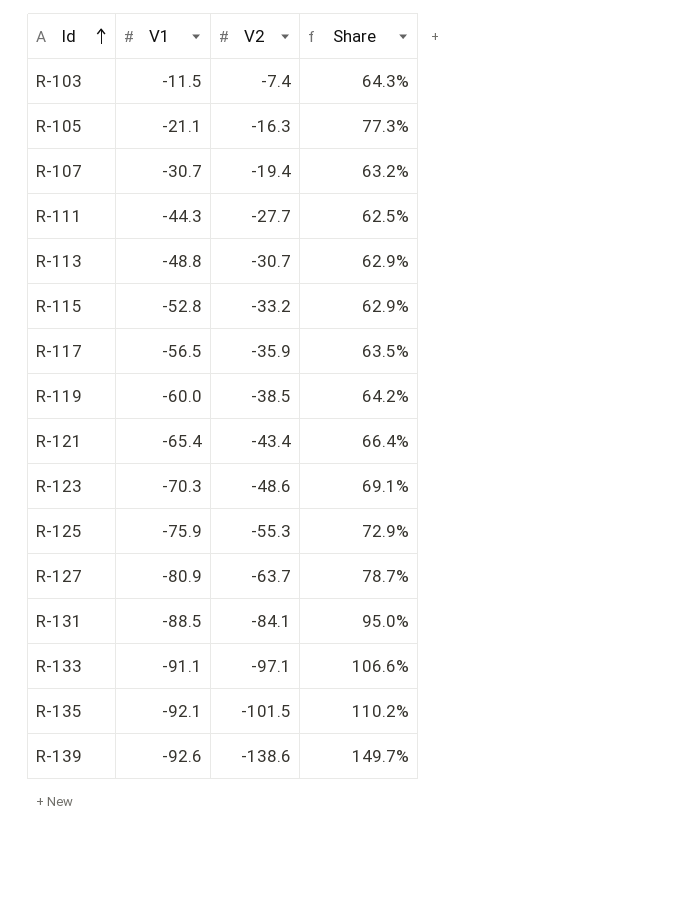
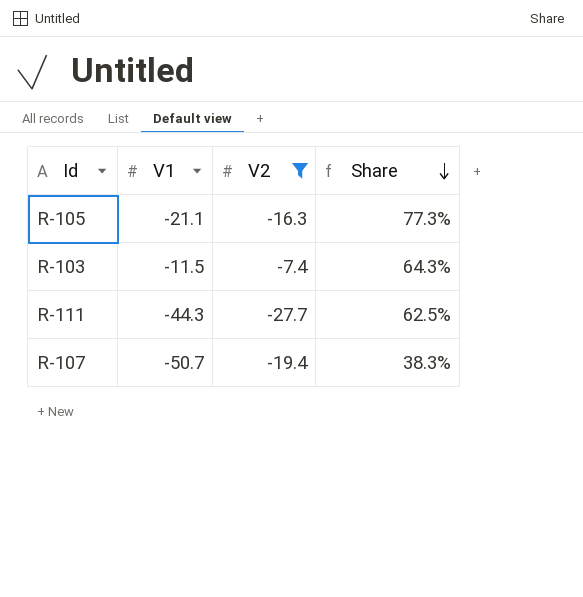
filter: none -> V2 >= -27.7
row order: Id ascending -> Share descending
R-107 | V1: -30.7 -> -50.7
R-107 | Share: 63.2% -> 38.3%

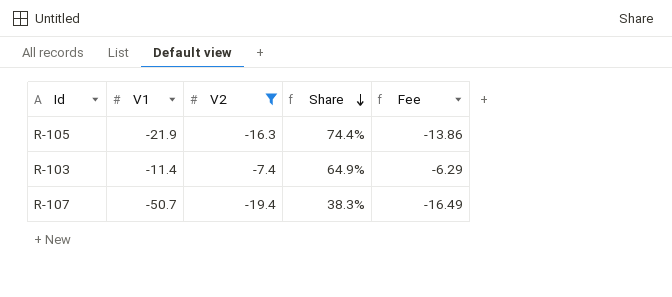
column Fee | formula: none -> [V2] * 0.85
row R-111: -44.3 | -27.7 | 62.5% -> none
R-105 | V1: -21.1 -> -21.9
R-105 | Share: 77.3% -> 74.4%
R-103 | V1: -11.5 -> -11.4
R-103 | Share: 64.3% -> 64.9%

